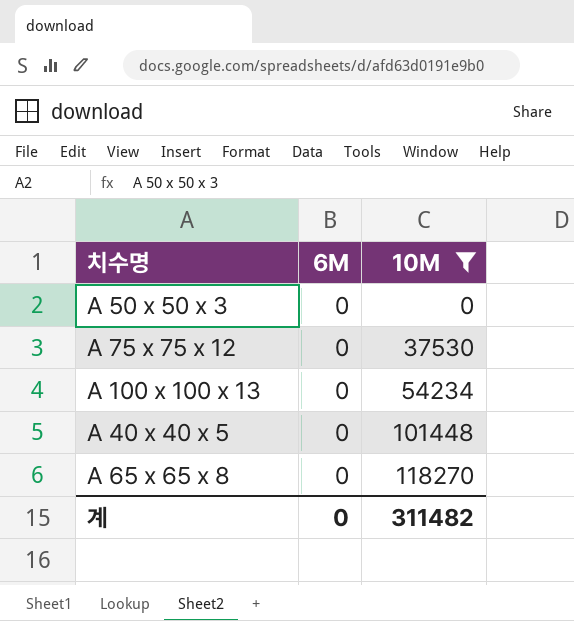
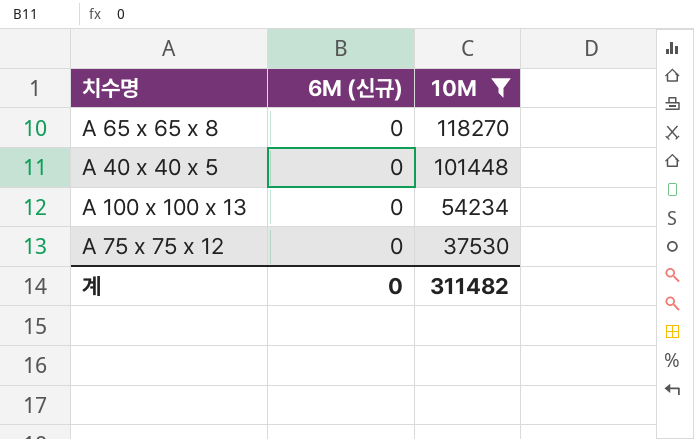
row order: 10M ascending -> 10M descending
column name: 6M -> 6M (신규)
row A 50 x 50 x 3: 0 | 0 -> none

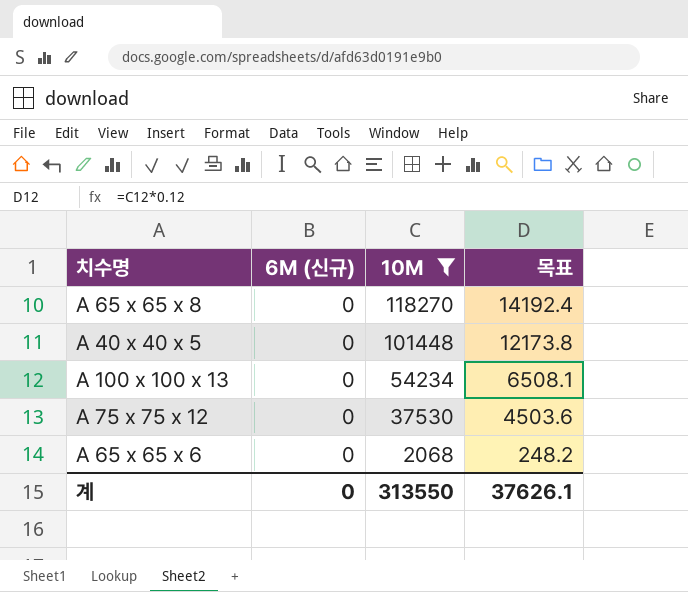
column 목표 | formula: none -> [10M] * 0.12
row A 65 x 65 x 6: none -> 0 | 2068 | 248.2
계 | 10M: 311482 -> 313550

